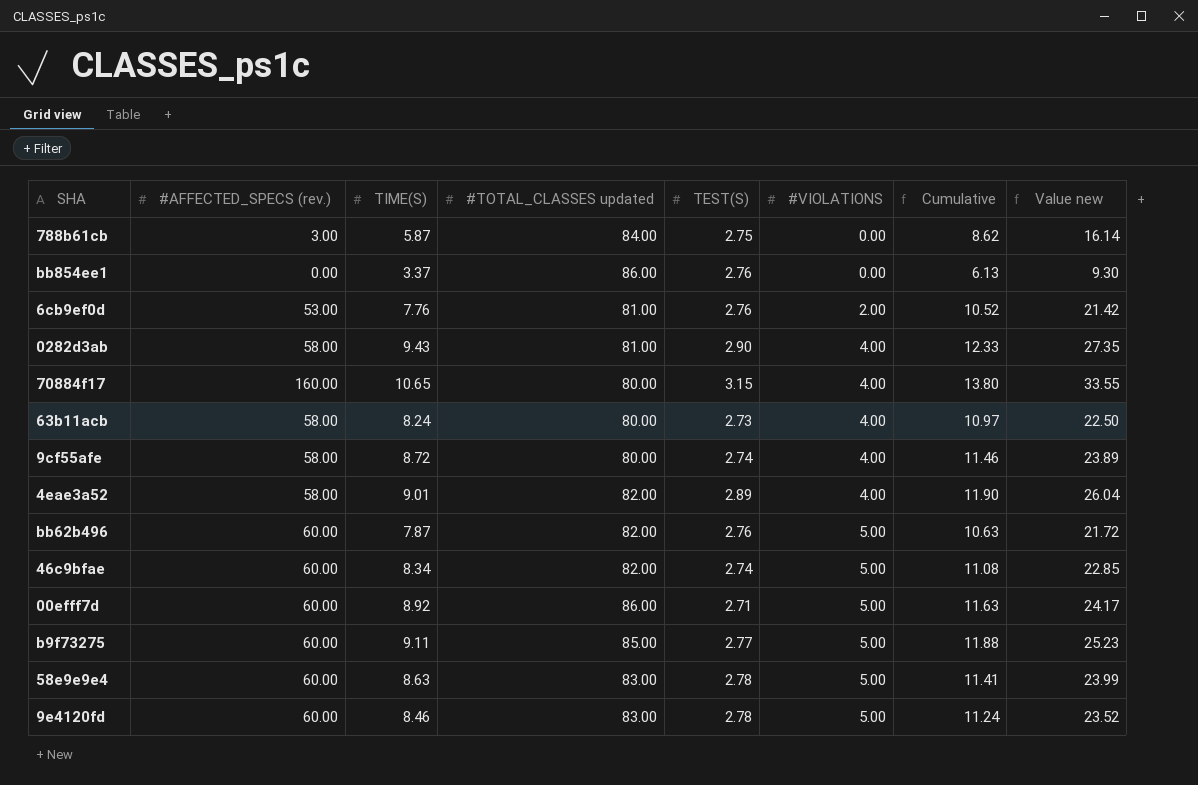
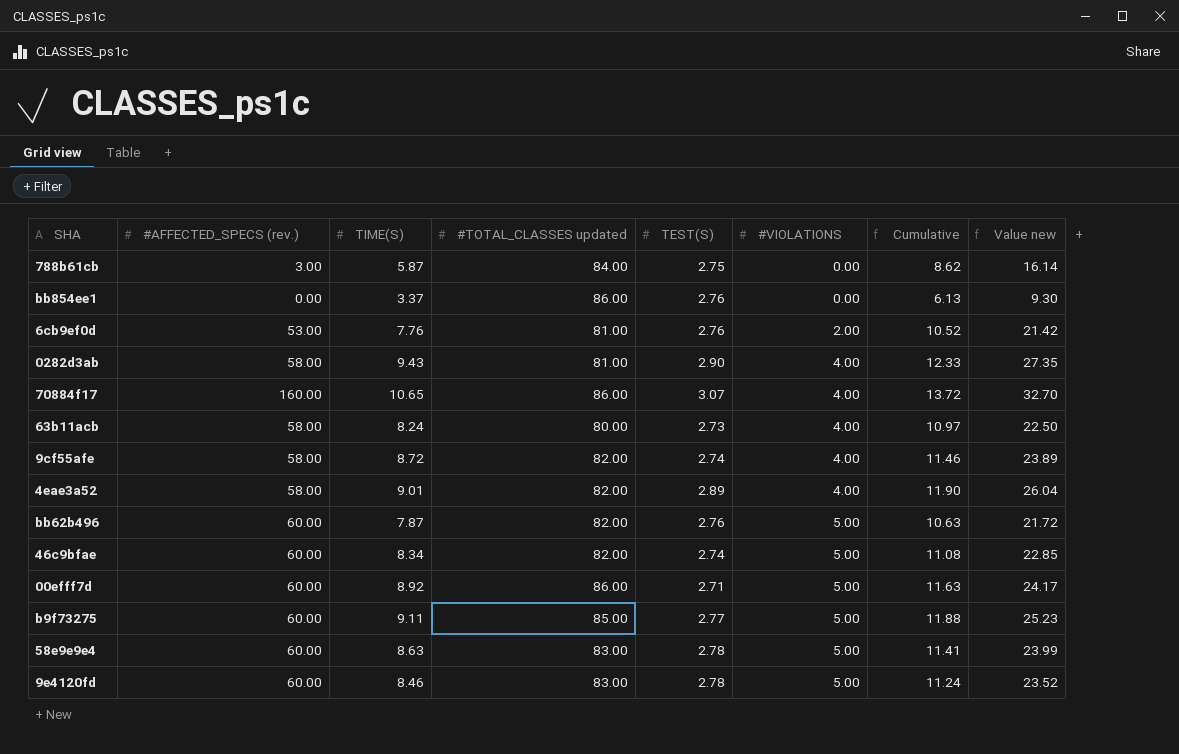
70884f17 | #TOTAL_CLASSES updated: 80.00 -> 86.00
70884f17 | TEST(S): 3.15 -> 3.07
70884f17 | Cumulative: 13.80 -> 13.72
70884f17 | Value new: 33.55 -> 32.70
9cf55afe | #TOTAL_CLASSES updated: 80.00 -> 82.00

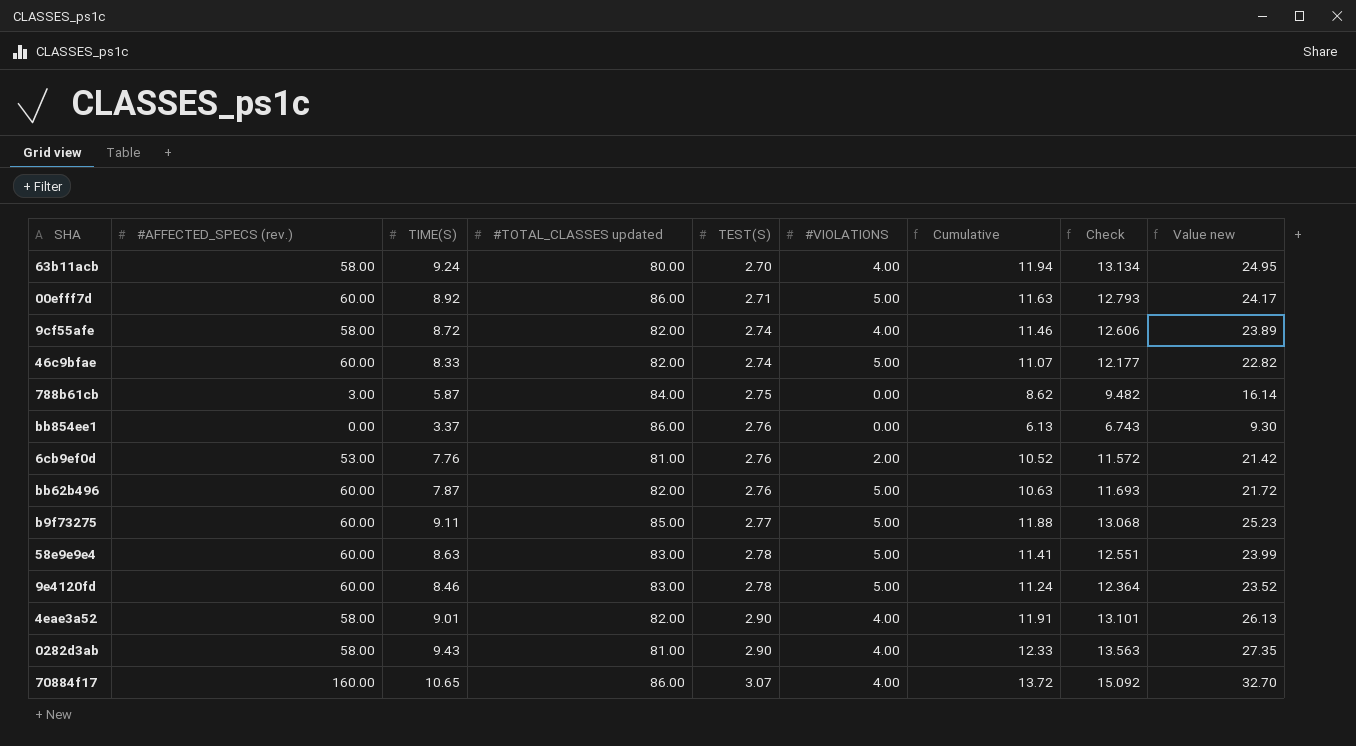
row order: #VIOLATIONS ascending -> TEST(S) ascending
column Check | formula: none -> [Cumulative] * 1.1
63b11acb | TIME(S): 8.24 -> 9.24
63b11acb | TEST(S): 2.73 -> 2.70
63b11acb | Cumulative: 10.97 -> 11.94
63b11acb | Value new: 22.50 -> 24.95
46c9bfae | TIME(S): 8.34 -> 8.33
46c9bfae | Cumulative: 11.08 -> 11.07
46c9bfae | Value new: 22.85 -> 22.82
4eae3a52 | TEST(S): 2.89 -> 2.90
4eae3a52 | Cumulative: 11.90 -> 11.91
4eae3a52 | Value new: 26.04 -> 26.13

